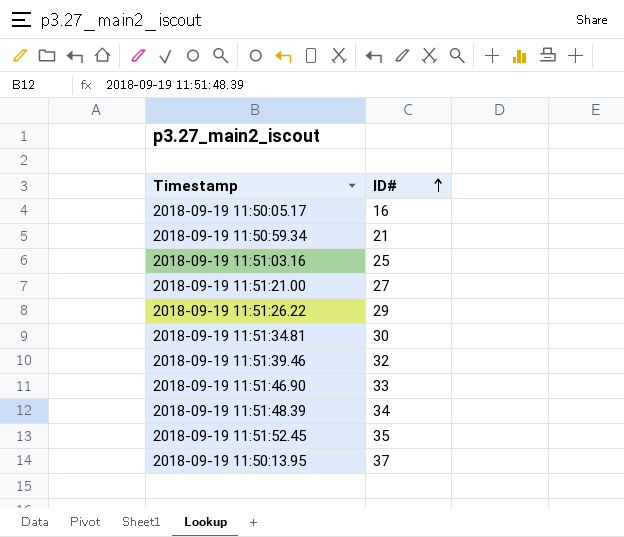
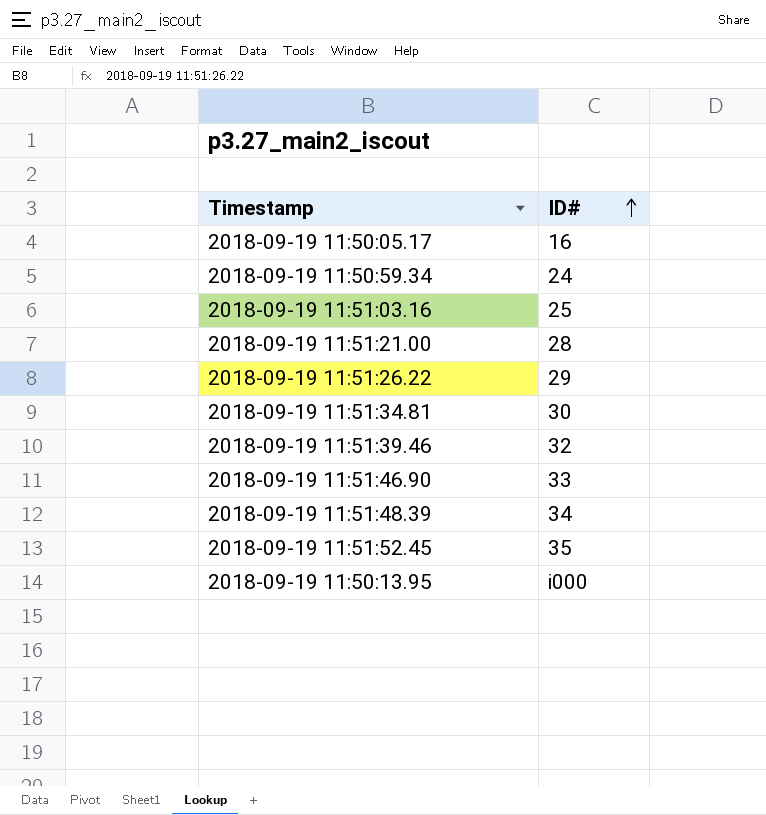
2018-09-19 11:50:59.34 | ID#: 21 -> 24
2018-09-19 11:51:21.00 | ID#: 27 -> 28
2018-09-19 11:50:13.95 | ID#: 37 -> i000

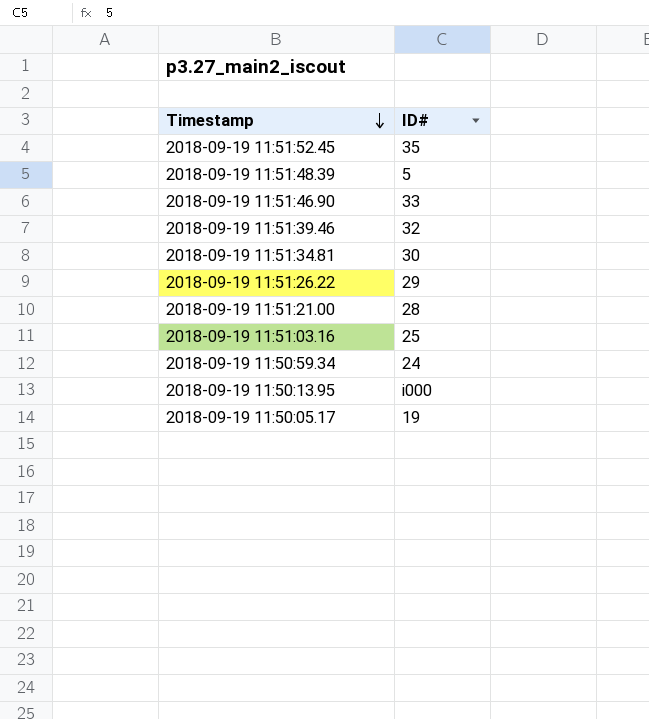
row order: ID# ascending -> Timestamp descending
2018-09-19 11:51:48.39 | ID#: 34 -> 5
2018-09-19 11:50:05.17 | ID#: 16 -> 19

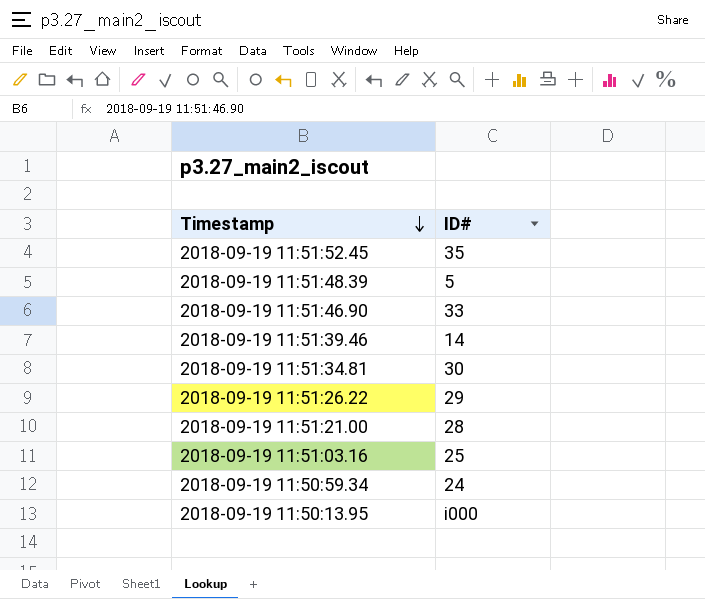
row 2018-09-19 11:50:05.17: 19 -> none
2018-09-19 11:51:39.46 | ID#: 32 -> 14

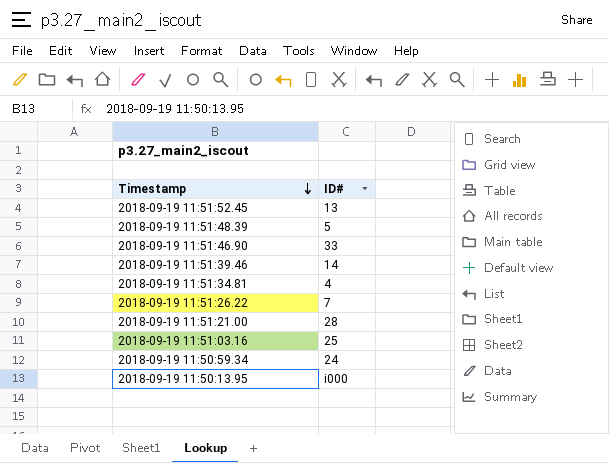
2018-09-19 11:51:52.45 | ID#: 35 -> 13
2018-09-19 11:51:34.81 | ID#: 30 -> 4
2018-09-19 11:51:26.22 | ID#: 29 -> 7

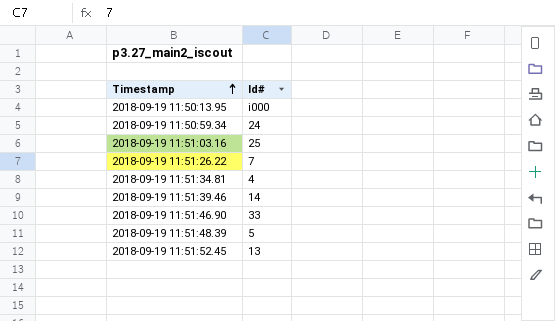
row order: Timestamp descending -> Timestamp ascending
column name: ID# -> Id#
row 2018-09-19 11:51:21.00: 28 -> none

